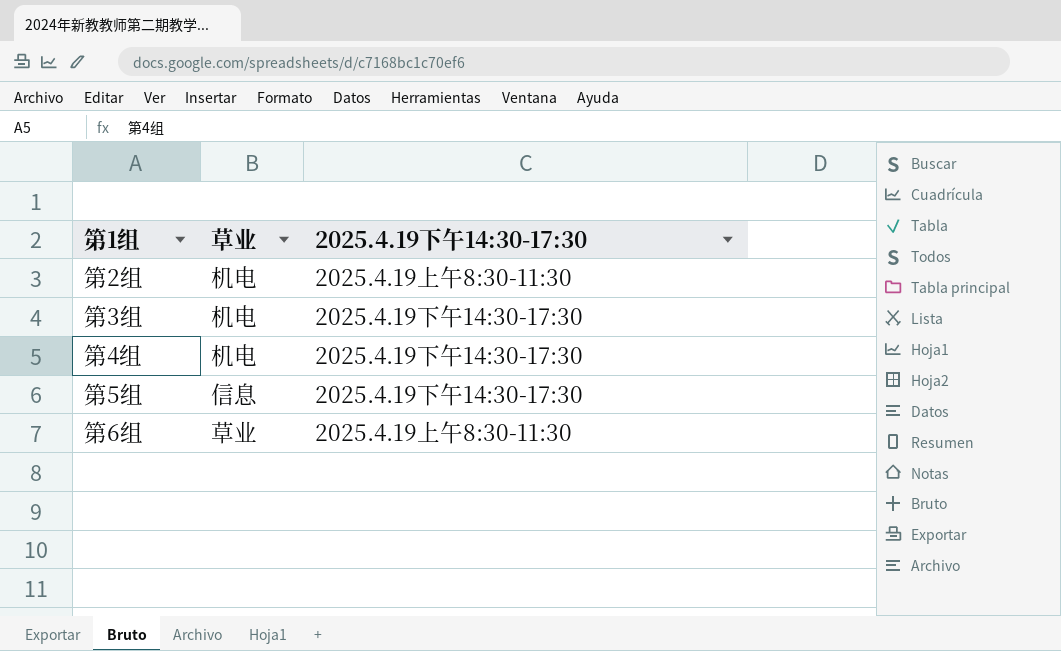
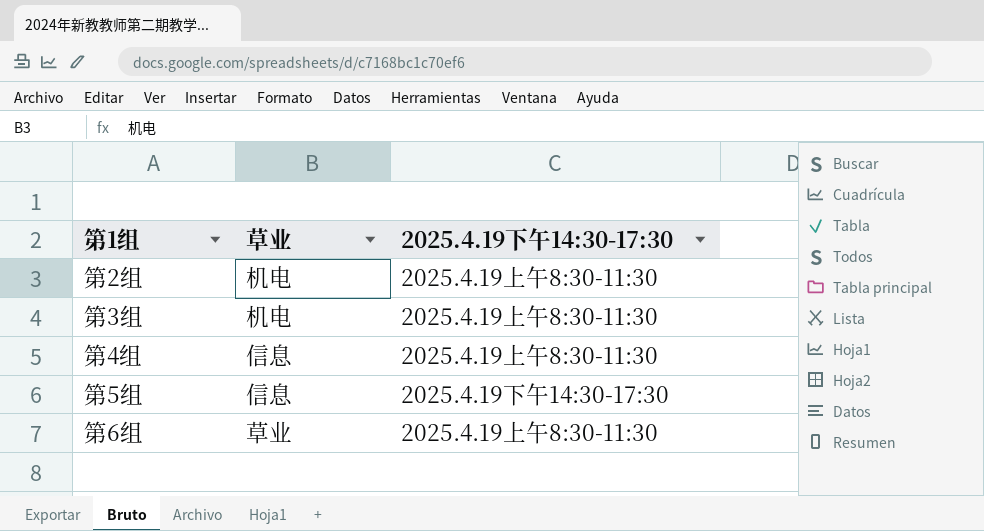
第3组 | 2025.4.19下午14:30-17:30: 2025.4.19下午14:30-17:30 -> 2025.4.19上午8:30-11:30
第4组 | 草业: 机电 -> 信息
第4组 | 2025.4.19下午14:30-17:30: 2025.4.19下午14:30-17:30 -> 2025.4.19上午8:30-11:30

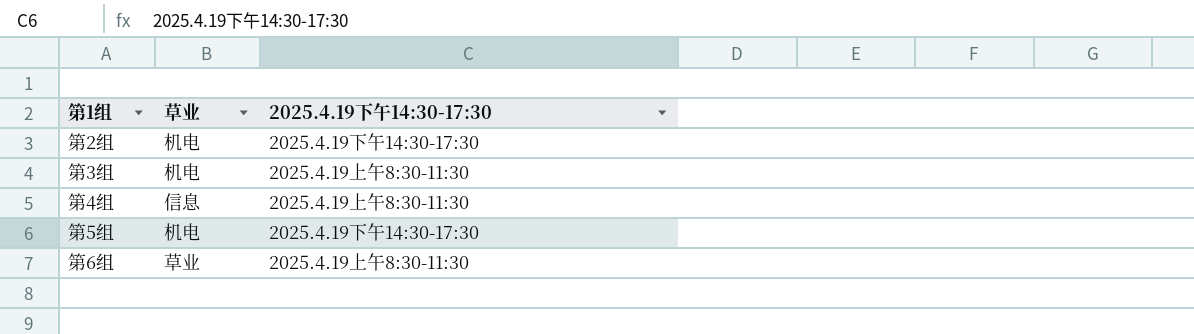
第2组 | 2025.4.19下午14:30-17:30: 2025.4.19上午8:30-11:30 -> 2025.4.19下午14:30-17:30
第5组 | 草业: 信息 -> 机电

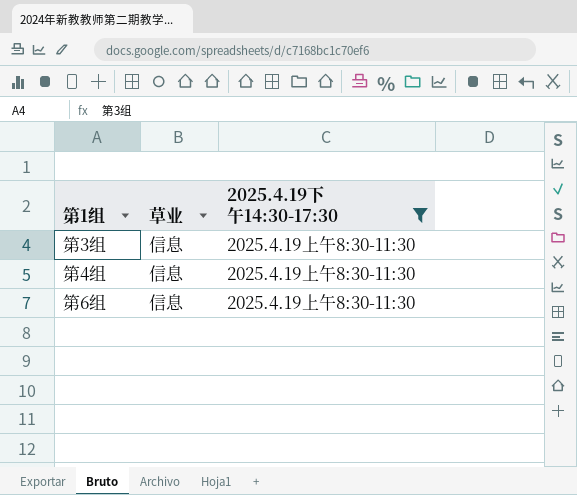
filter: none -> 2025.4.19下午14:30-17:30 = 2025.4.19上午8:30-11:30
第3组 | 草业: 机电 -> 信息
第6组 | 草业: 草业 -> 信息

